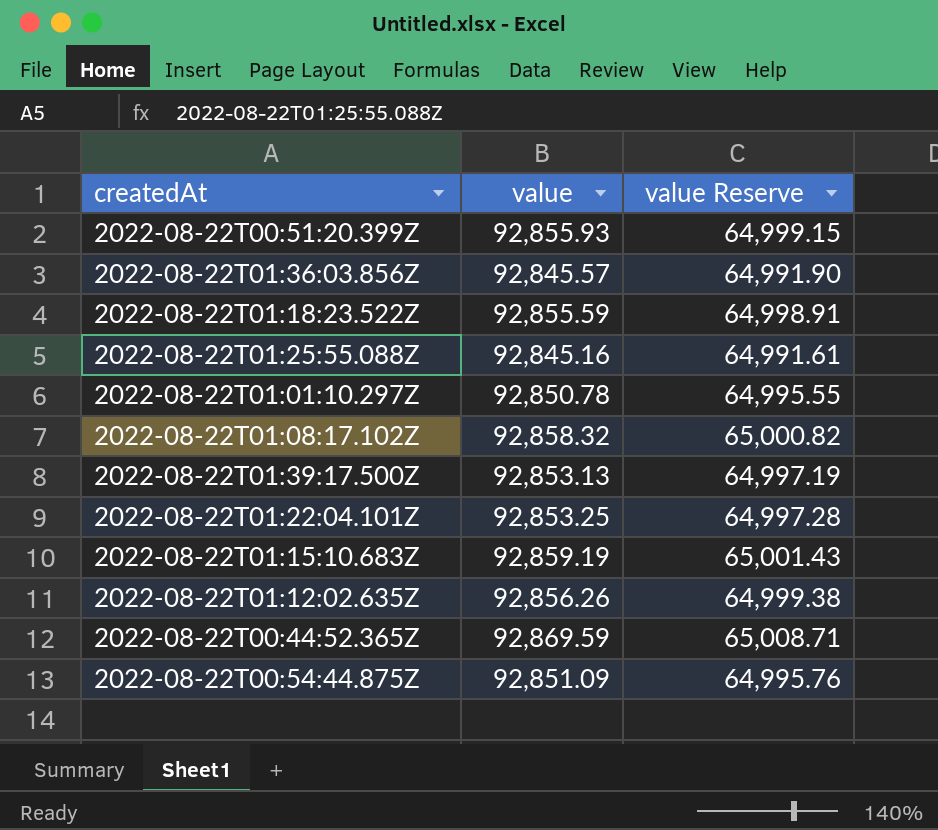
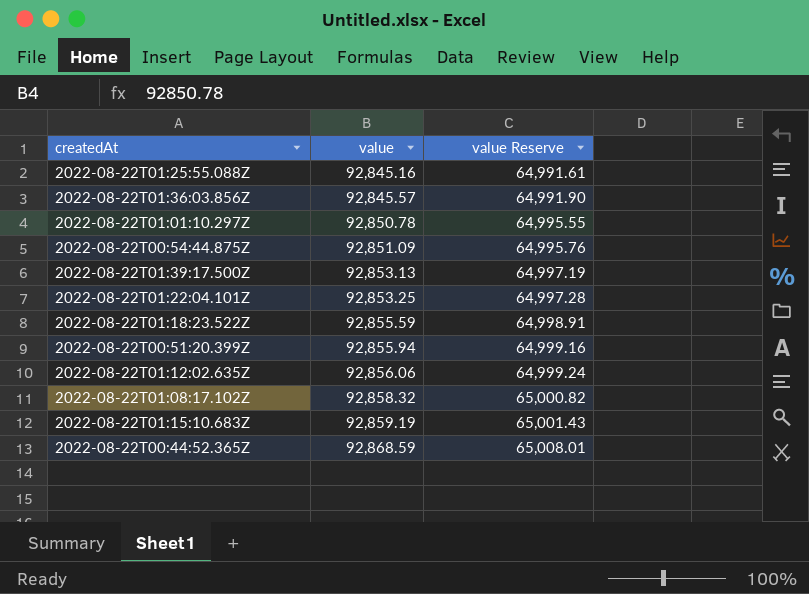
row order: none -> value ascending
2022-08-22T00:51:20.399Z | value: 92,855.93 -> 92,855.94
2022-08-22T00:51:20.399Z | value Reserve: 64,999.15 -> 64,999.16
2022-08-22T01:12:02.635Z | value: 92,856.26 -> 92,856.06
2022-08-22T01:12:02.635Z | value Reserve: 64,999.38 -> 64,999.24
2022-08-22T00:44:52.365Z | value: 92,869.59 -> 92,868.59
2022-08-22T00:44:52.365Z | value Reserve: 65,008.71 -> 65,008.01

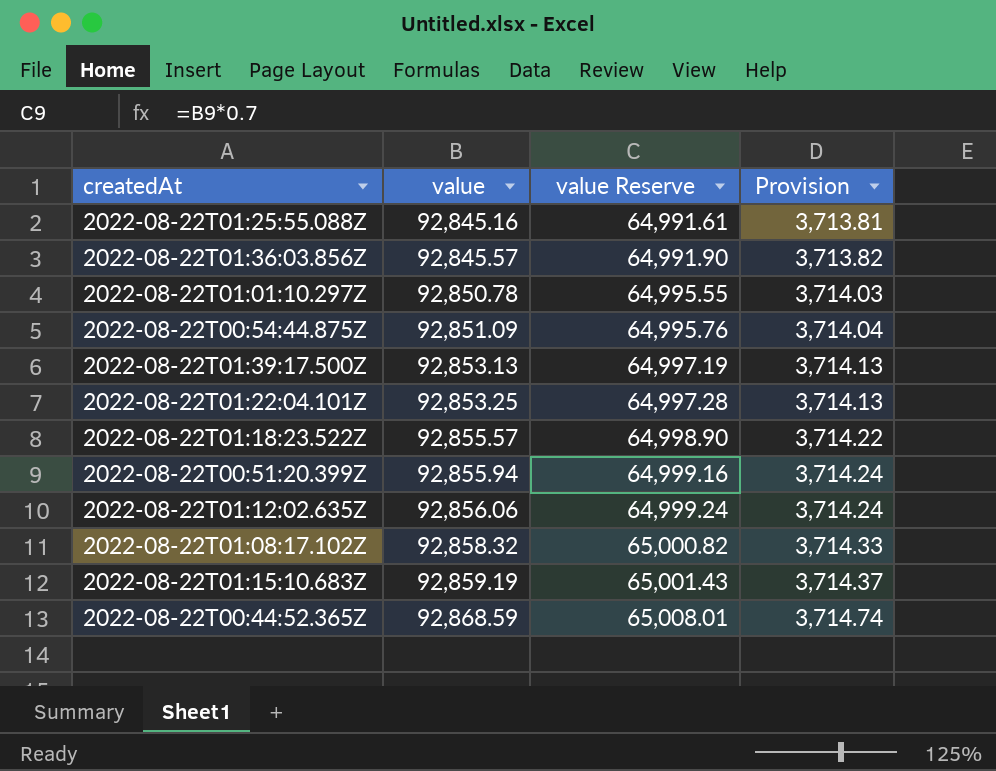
column Provision | formula: none -> [value] * 0.04
2022-08-22T01:18:23.522Z | value: 92,855.59 -> 92,855.57
2022-08-22T01:18:23.522Z | value Reserve: 64,998.91 -> 64,998.90

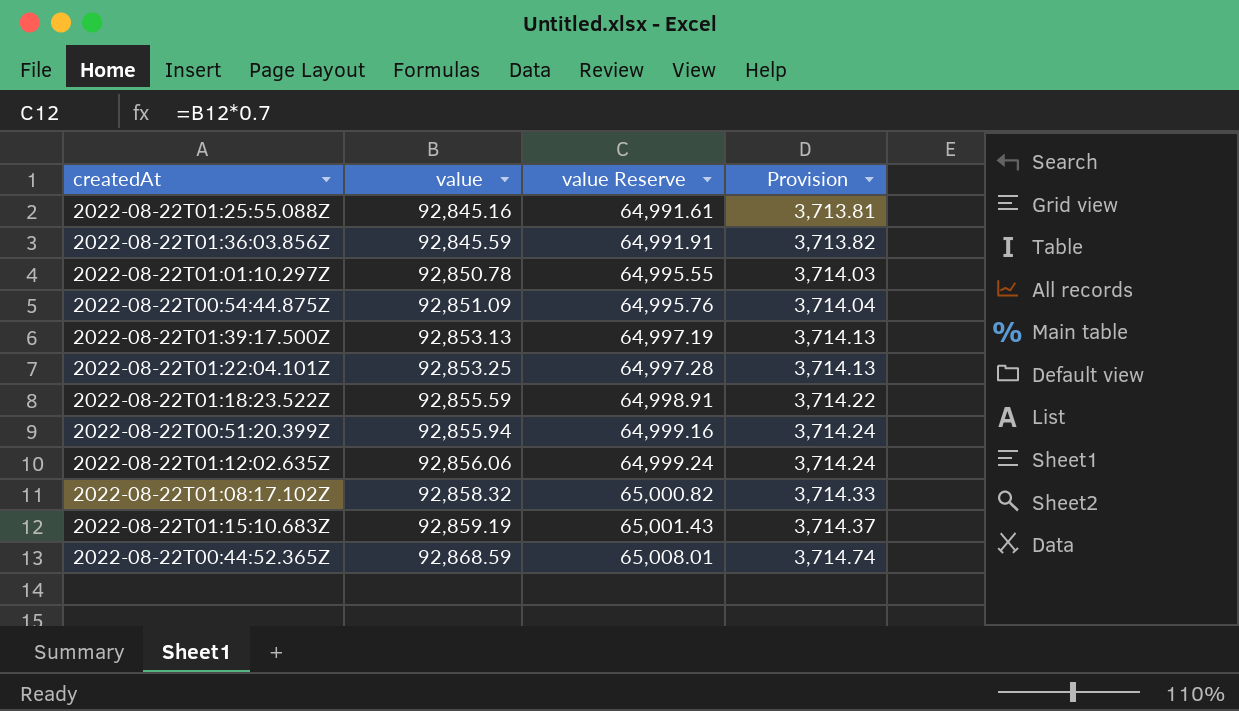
2022-08-22T01:36:03.856Z | value: 92,845.57 -> 92,845.59
2022-08-22T01:36:03.856Z | value Reserve: 64,991.90 -> 64,991.91
2022-08-22T01:18:23.522Z | value: 92,855.57 -> 92,855.59
2022-08-22T01:18:23.522Z | value Reserve: 64,998.90 -> 64,998.91

